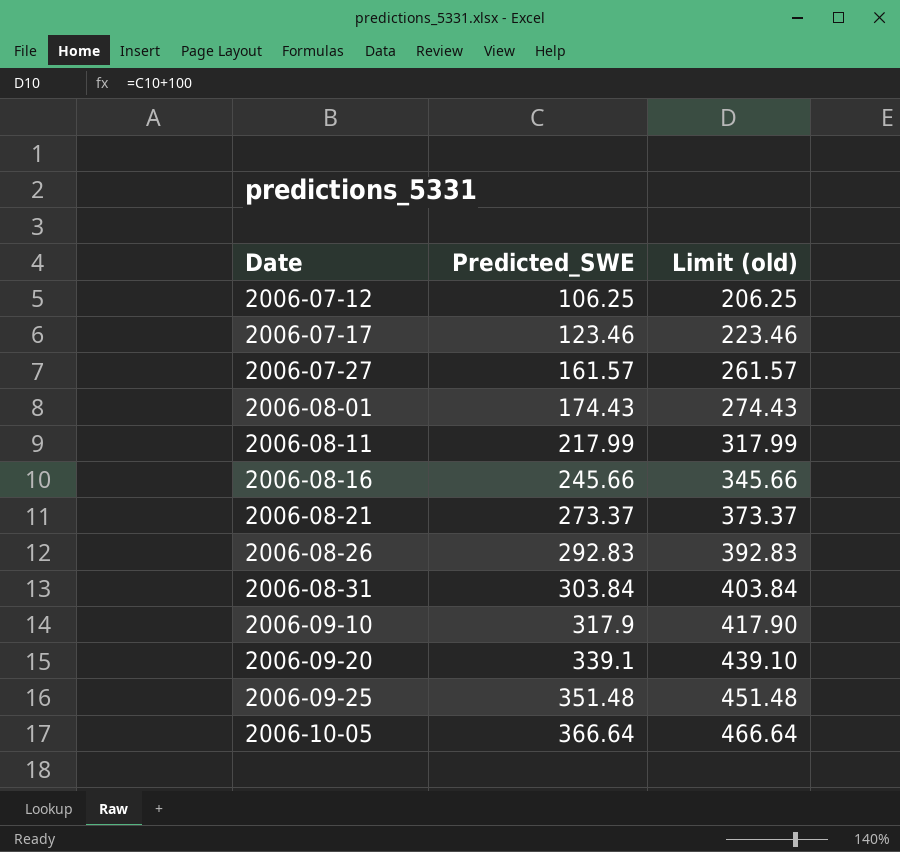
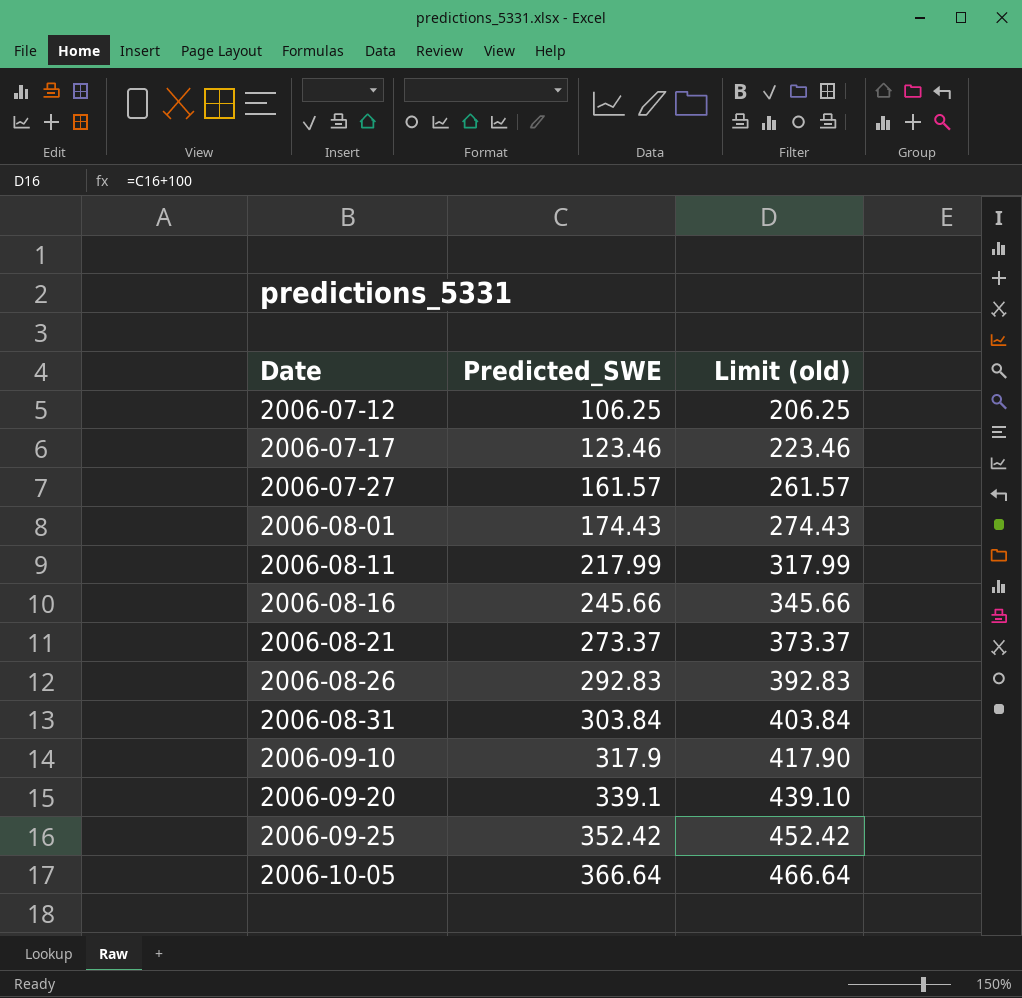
2006-09-25 | Predicted_SWE: 351.48 -> 352.42
2006-09-25 | Limit (old): 451.48 -> 452.42

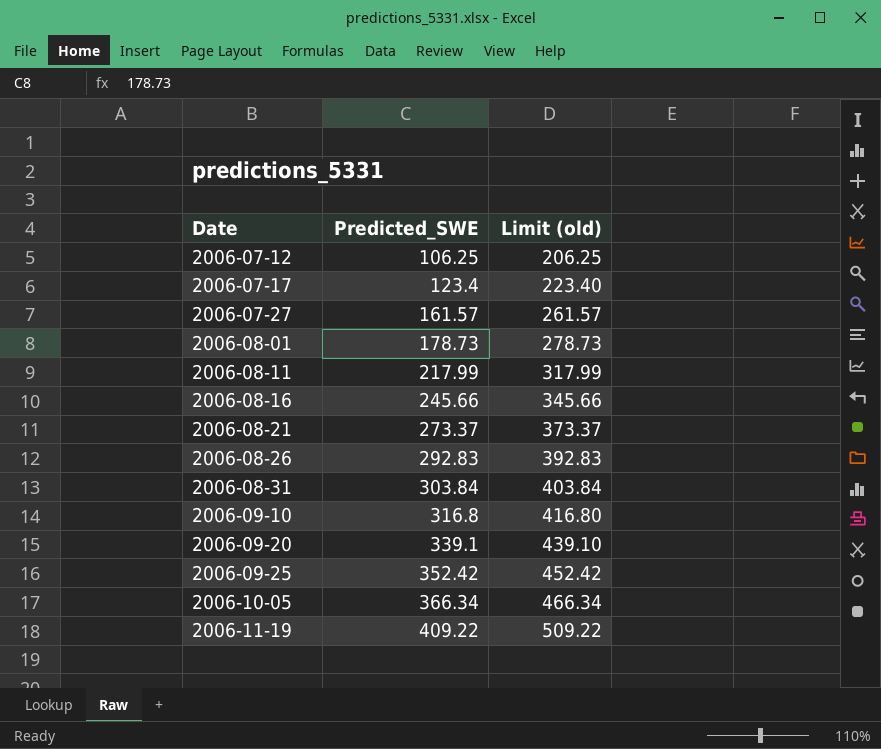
2006-07-17 | Predicted_SWE: 123.46 -> 123.4
2006-07-17 | Limit (old): 223.46 -> 223.40
2006-08-01 | Predicted_SWE: 174.43 -> 178.73
2006-08-01 | Limit (old): 274.43 -> 278.73
2006-09-10 | Predicted_SWE: 317.9 -> 316.8
2006-09-10 | Limit (old): 417.90 -> 416.80
2006-10-05 | Predicted_SWE: 366.64 -> 366.34
2006-10-05 | Limit (old): 466.64 -> 466.34
row 2006-11-19: none -> 409.22 | 509.22

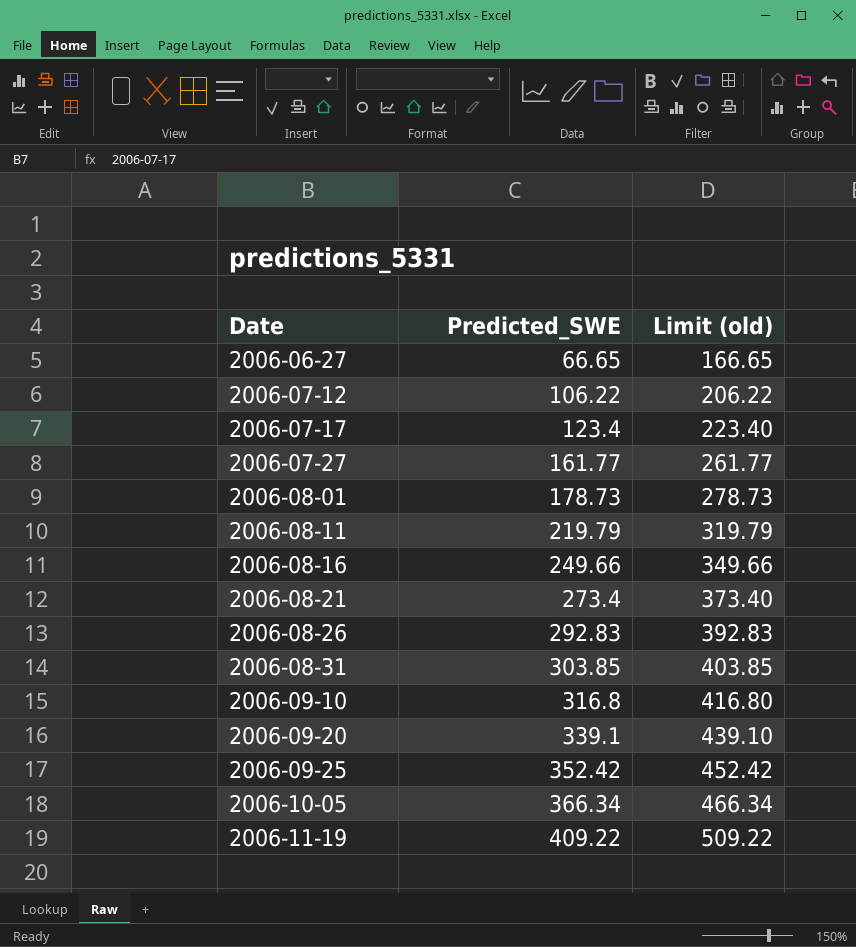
row 2006-06-27: none -> 66.65 | 166.65
2006-07-12 | Predicted_SWE: 106.25 -> 106.22
2006-07-12 | Limit (old): 206.25 -> 206.22
2006-07-27 | Predicted_SWE: 161.57 -> 161.77
2006-07-27 | Limit (old): 261.57 -> 261.77
2006-08-11 | Predicted_SWE: 217.99 -> 219.79
2006-08-11 | Limit (old): 317.99 -> 319.79
2006-08-16 | Predicted_SWE: 245.66 -> 249.66
2006-08-16 | Limit (old): 345.66 -> 349.66
2006-08-21 | Predicted_SWE: 273.37 -> 273.4
2006-08-21 | Limit (old): 373.37 -> 373.40
2006-08-31 | Predicted_SWE: 303.84 -> 303.85
2006-08-31 | Limit (old): 403.84 -> 403.85

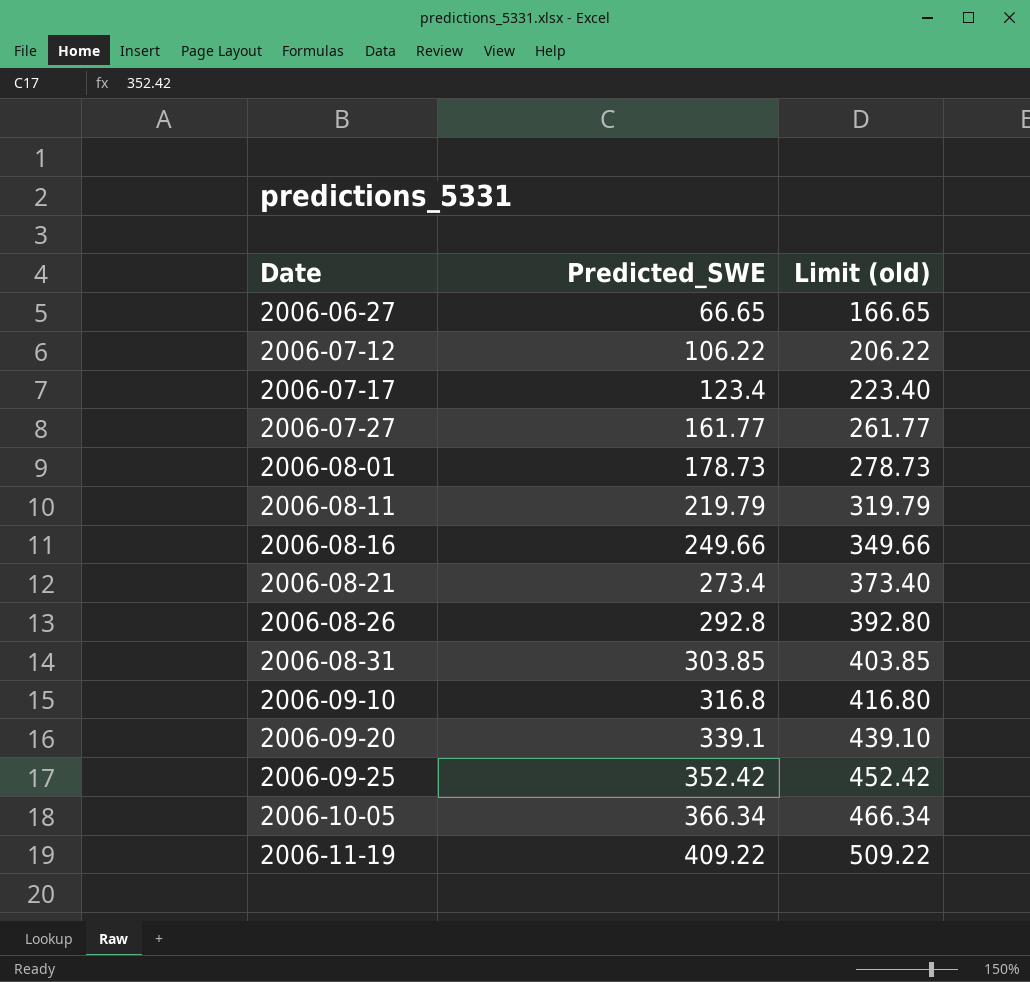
2006-08-26 | Predicted_SWE: 292.83 -> 292.8
2006-08-26 | Limit (old): 392.83 -> 392.80

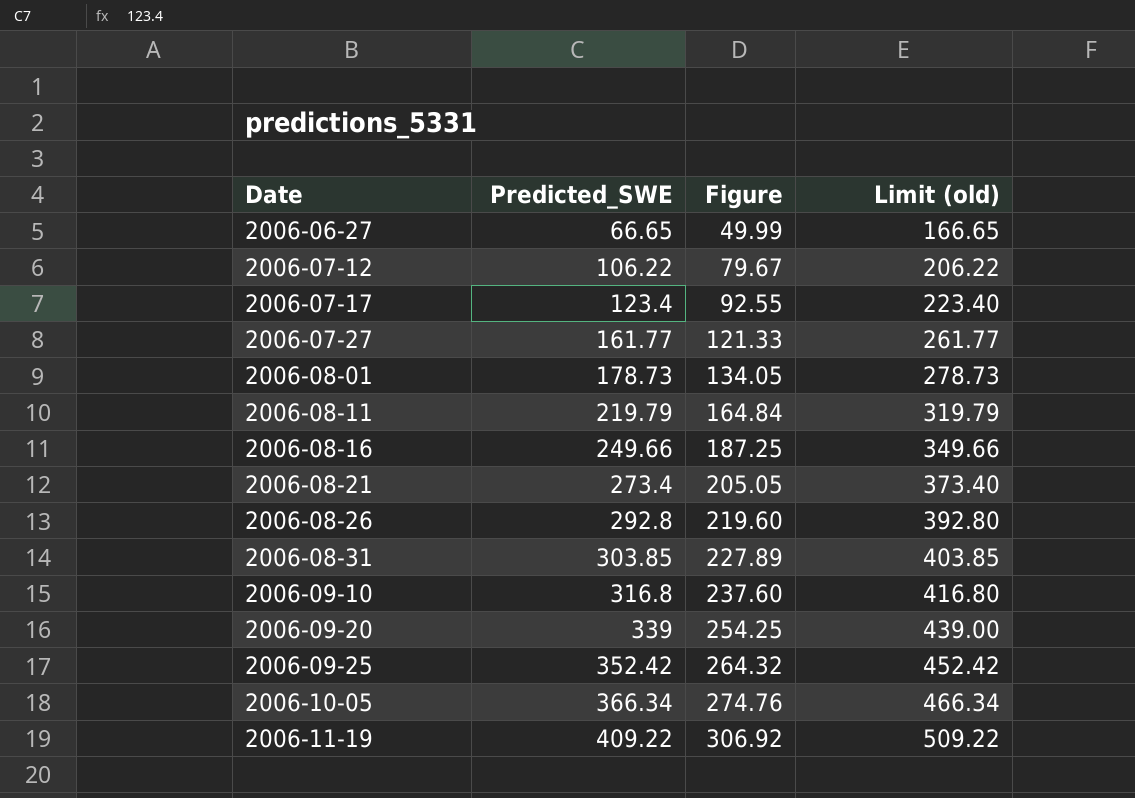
column Figure | formula: none -> [Predicted_SWE] * 0.75
2006-09-20 | Predicted_SWE: 339.1 -> 339
2006-09-20 | Limit (old): 439.10 -> 439.00

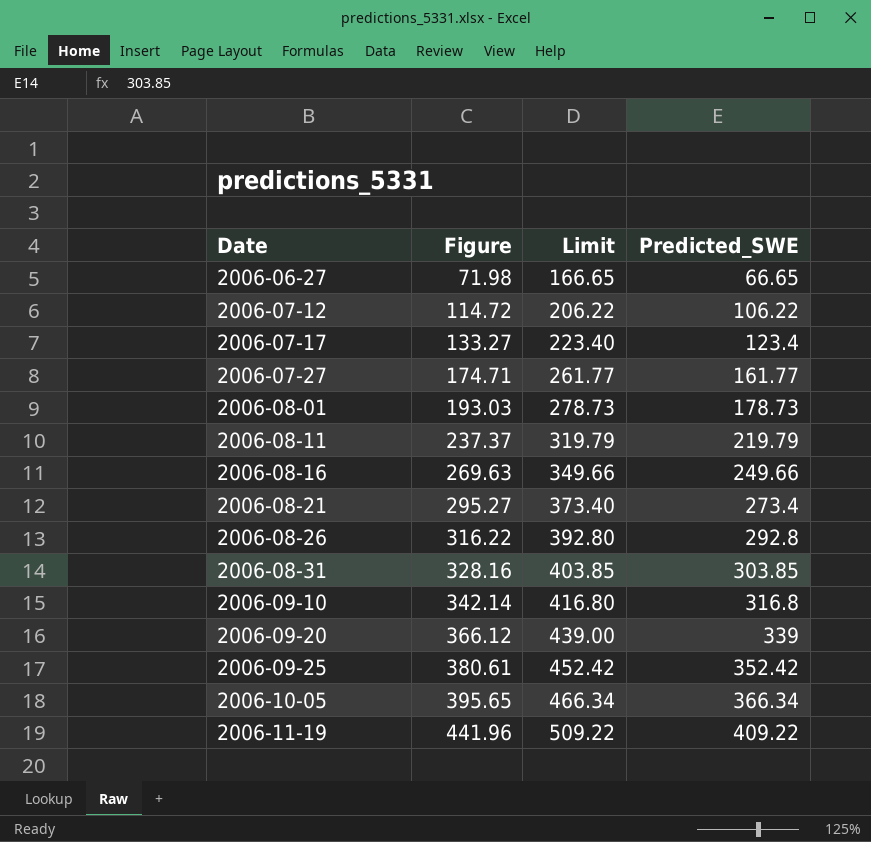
column Figure | formula: [Predicted_SWE] * 0.75 -> [Predicted_SWE] * 1.08
column name: Limit (old) -> Limit
column Predicted_SWE | position: 2 -> 4

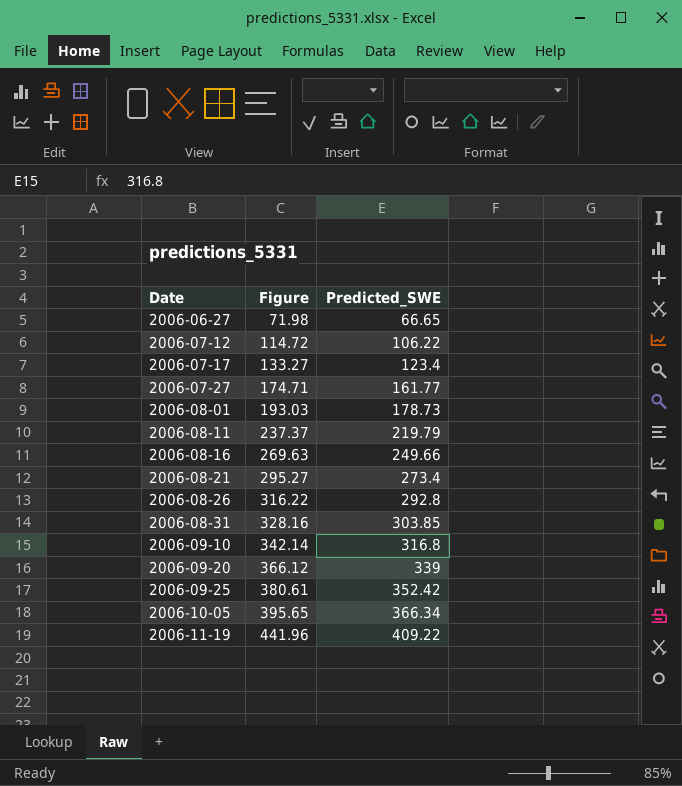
column Limit | formula: [Predicted_SWE] + 100 -> none

